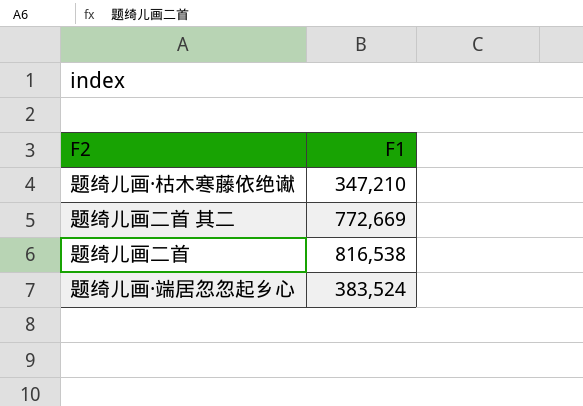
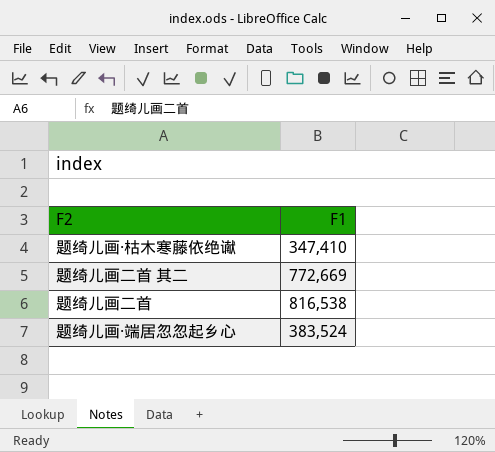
题绮儿画·枯木寒藤依绝谳 | F1: 347,210 -> 347,410

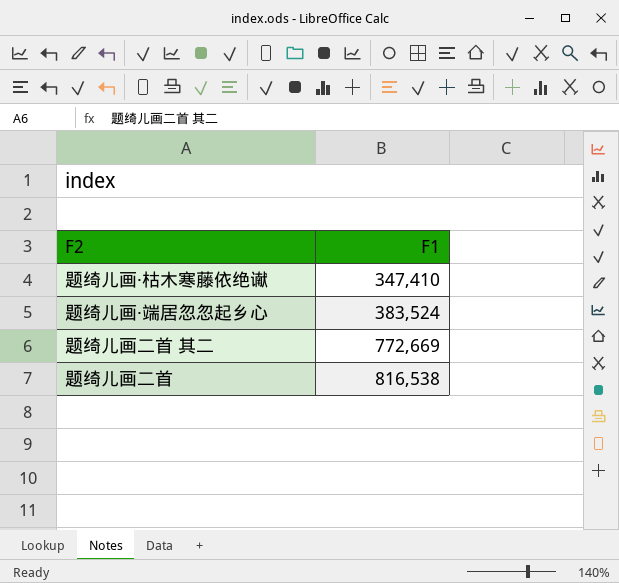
row order: none -> F1 ascending

